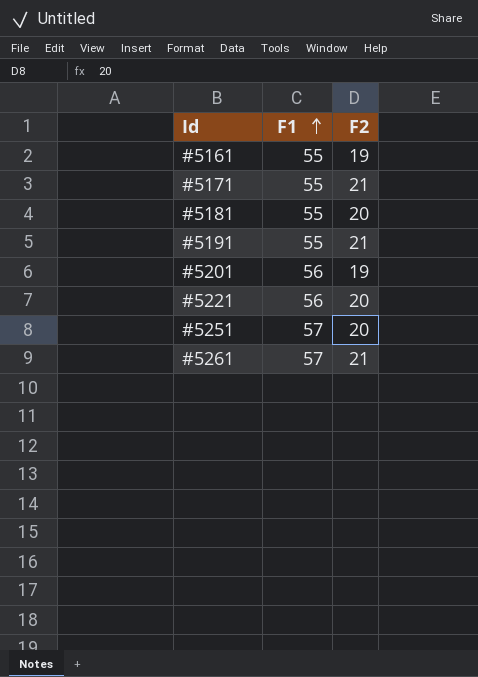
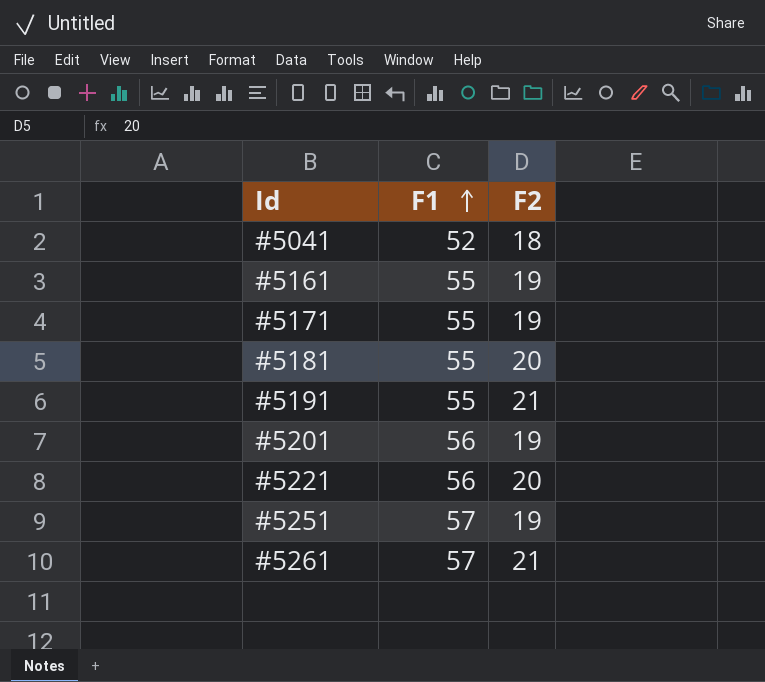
row #5041: none -> 52 | 18
#5171 | F2: 21 -> 19
#5251 | F2: 20 -> 19

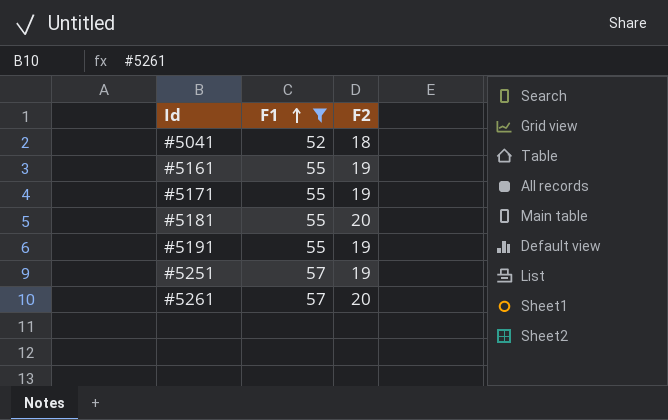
filter: none -> F1 != 56
#5191 | F2: 21 -> 19
#5261 | F2: 21 -> 20

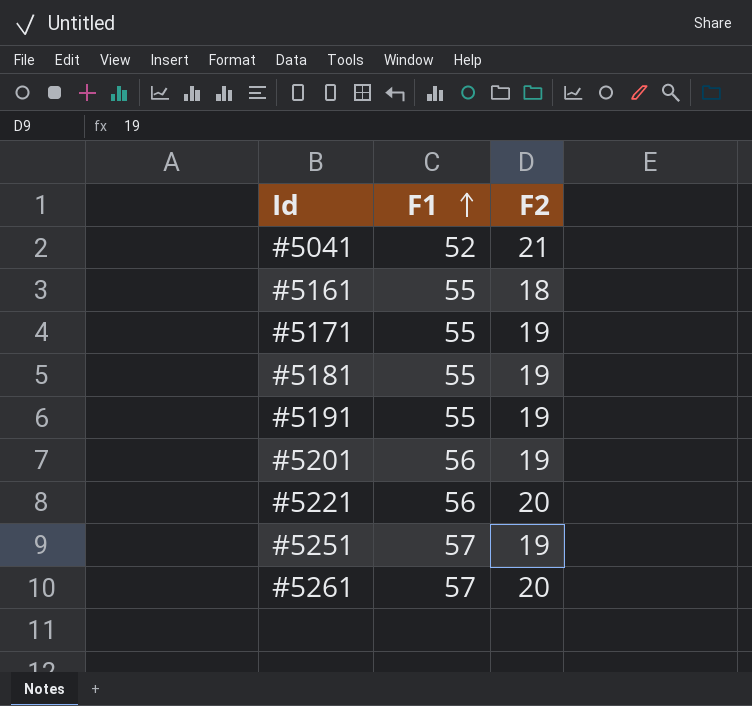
filter: F1 != 56 -> none
#5041 | F2: 18 -> 21
#5161 | F2: 19 -> 18
#5181 | F2: 20 -> 19

